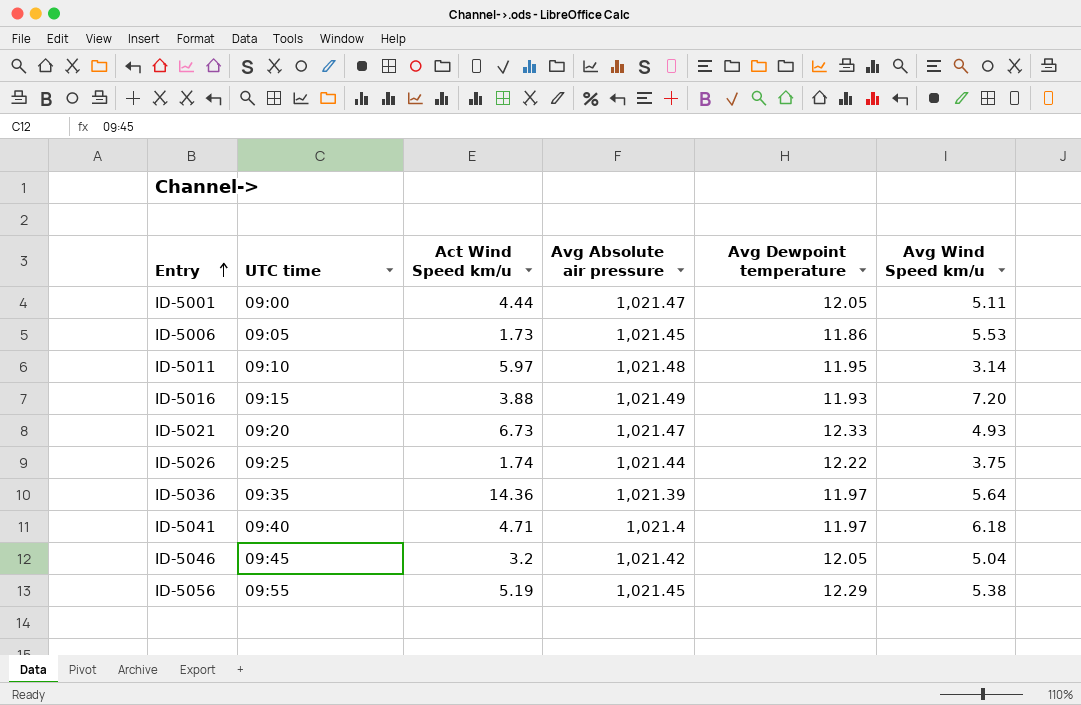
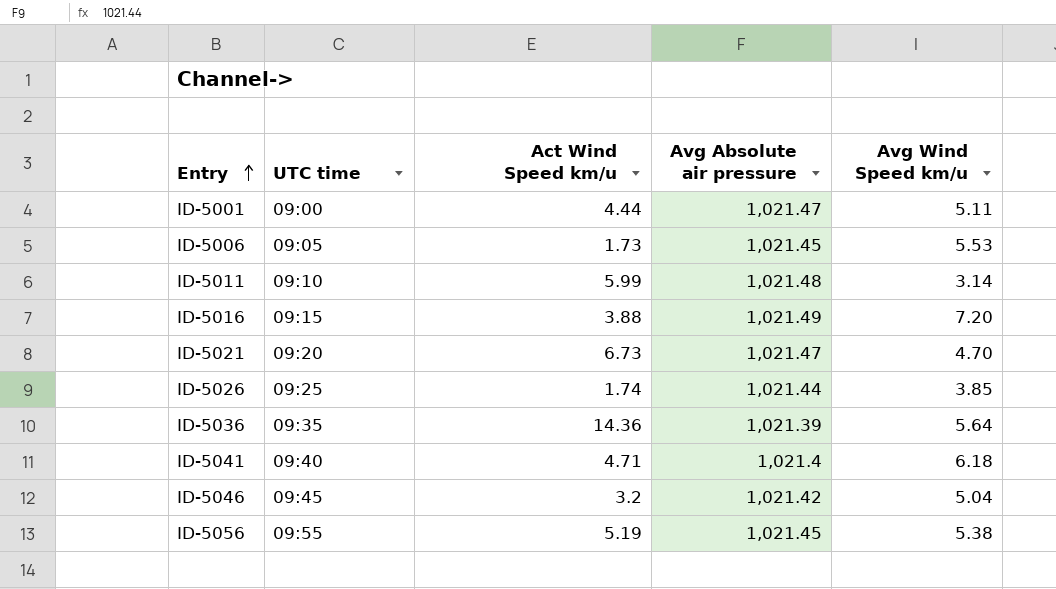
column Avg Dewpoint temperature | position: 5 -> none
ID-5011 | Act Wind Speed km/u: 5.97 -> 5.99
ID-5021 | Avg Wind Speed km/u: 4.93 -> 4.70
ID-5026 | Avg Wind Speed km/u: 3.75 -> 3.85

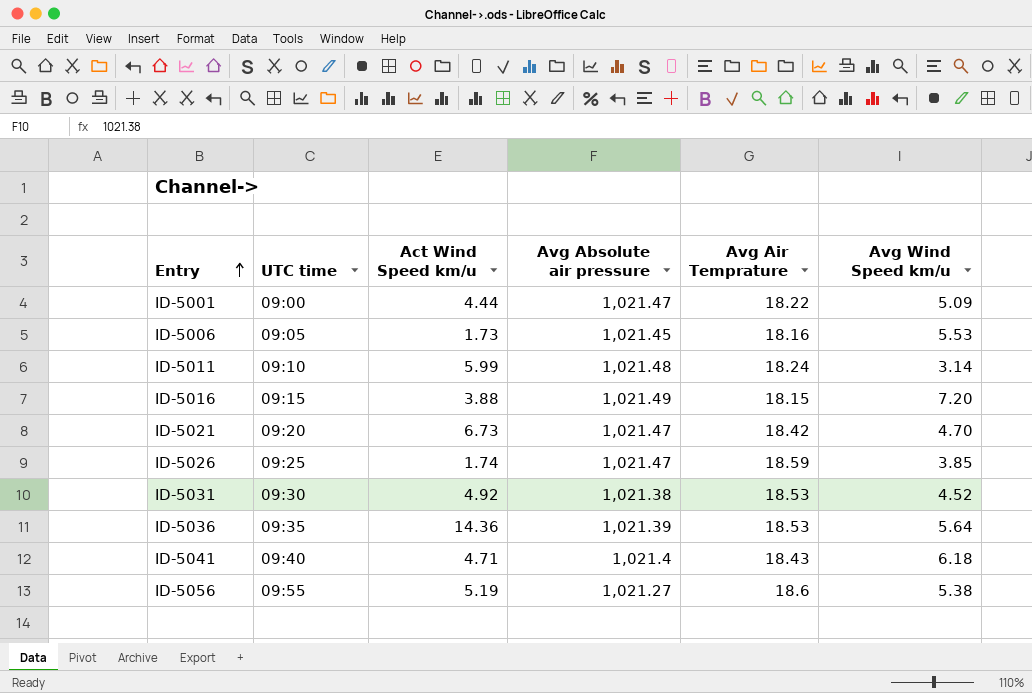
column Avg Air Temprature | position: none -> 5
row ID-5046: 09:45 | 3.2 | 1,021.42 | 5.04 -> none
ID-5001 | Avg Wind Speed km/u: 5.11 -> 5.09
ID-5026 | Avg Absolute air pressure: 1,021.44 -> 1,021.47
row ID-5031: none -> 09:30 | 4.92 | 1,021.38 | 18.53 | 4.52
ID-5056 | Avg Absolute air pressure: 1,021.45 -> 1,021.27

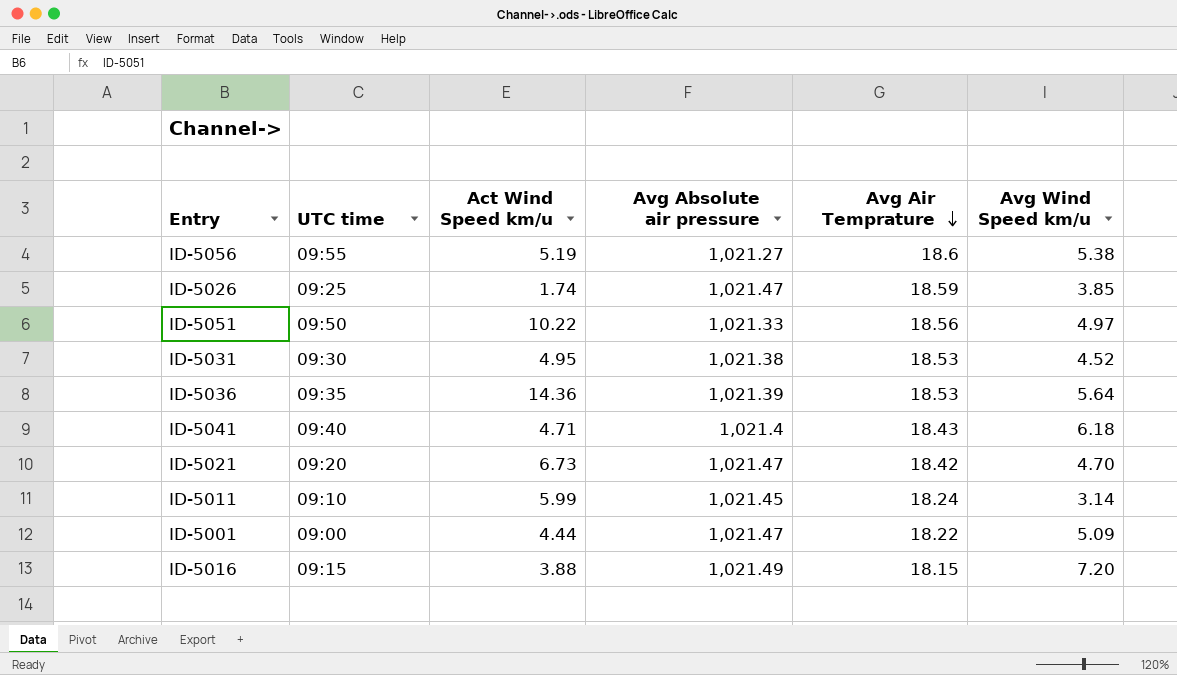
row order: Entry ascending -> Avg Air Temprature descending
row ID-5006: 09:05 | 1.73 | 1,021.45 | 18.16 | 5.53 -> none
row ID-5051: none -> 09:50 | 10.22 | 1,021.33 | 18.56 | 4.97
ID-5031 | Act Wind Speed km/u: 4.92 -> 4.95
ID-5011 | Avg Absolute air pressure: 1,021.48 -> 1,021.45

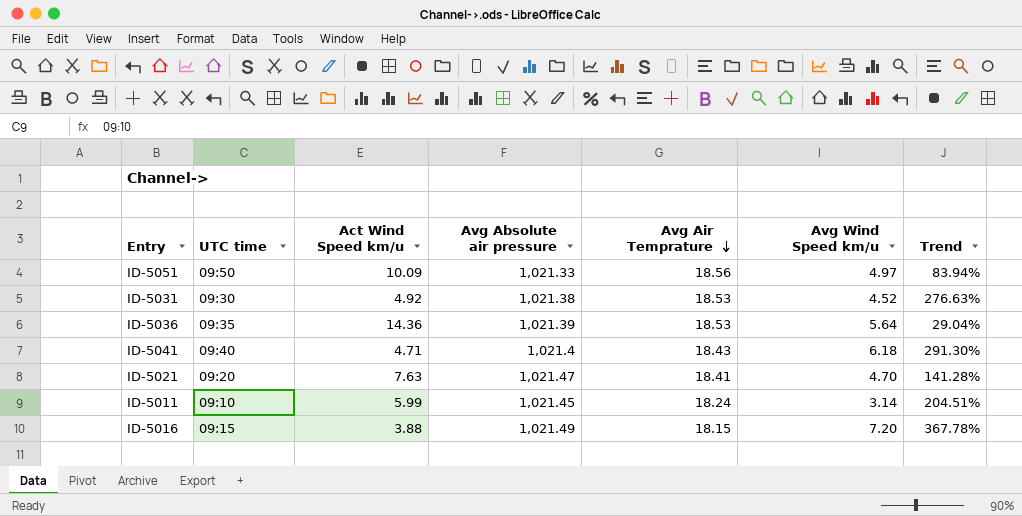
column Trend | formula: none -> ([Avg Air Temprature] - [Act Wind Speed km/u]) / [Act Wind Speed km/u]
row ID-5056: 09:55 | 5.19 | 1,021.27 | 18.6 | 5.38 -> none
row ID-5026: 09:25 | 1.74 | 1,021.47 | 18.59 | 3.85 -> none
row ID-5001: 09:00 | 4.44 | 1,021.47 | 18.22 | 5.09 -> none
ID-5051 | Act Wind Speed km/u: 10.22 -> 10.09
ID-5031 | Act Wind Speed km/u: 4.95 -> 4.92
ID-5021 | Act Wind Speed km/u: 6.73 -> 7.63
ID-5021 | Avg Air Temprature: 18.42 -> 18.41

